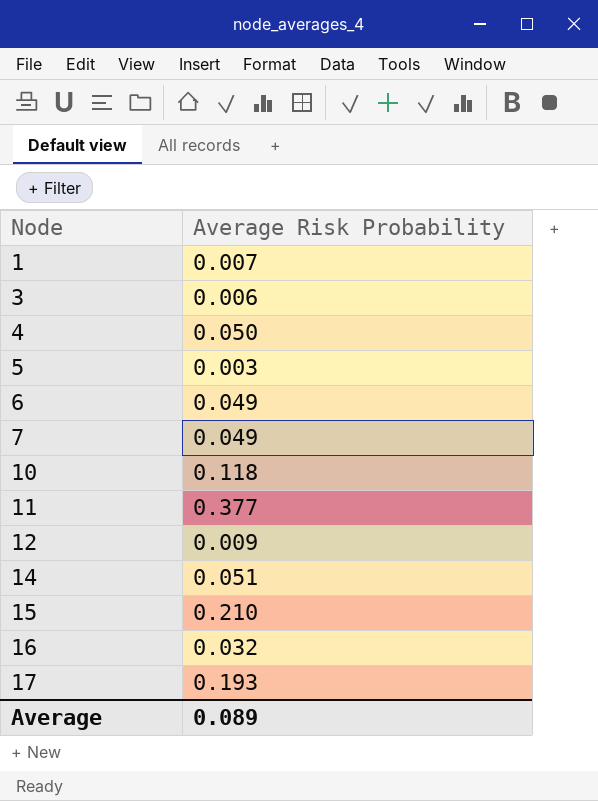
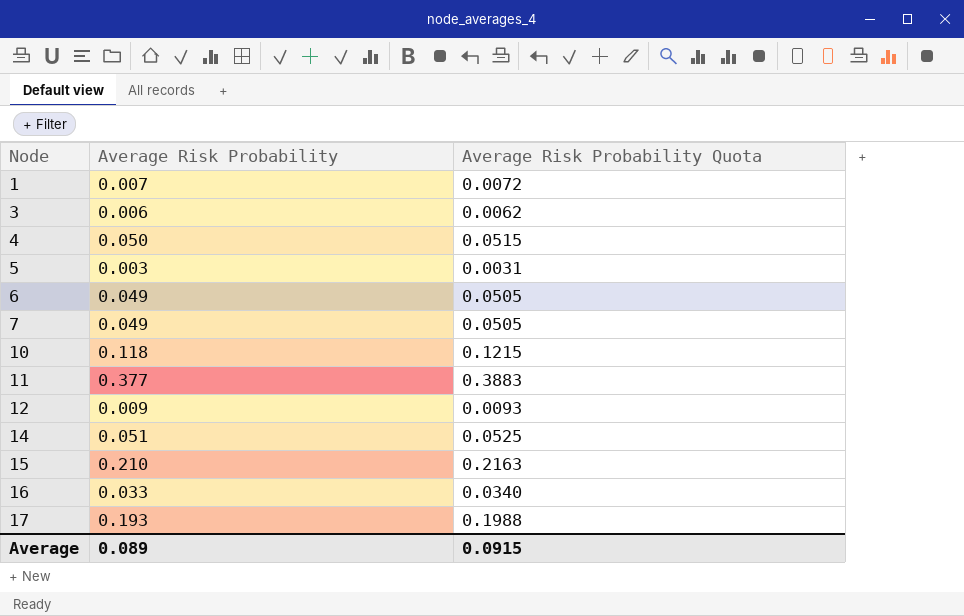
column Average Risk Probability Quota | formula: none -> [Average Risk Probability] * 1.03
16 | Average Risk Probability: 0.032 -> 0.033

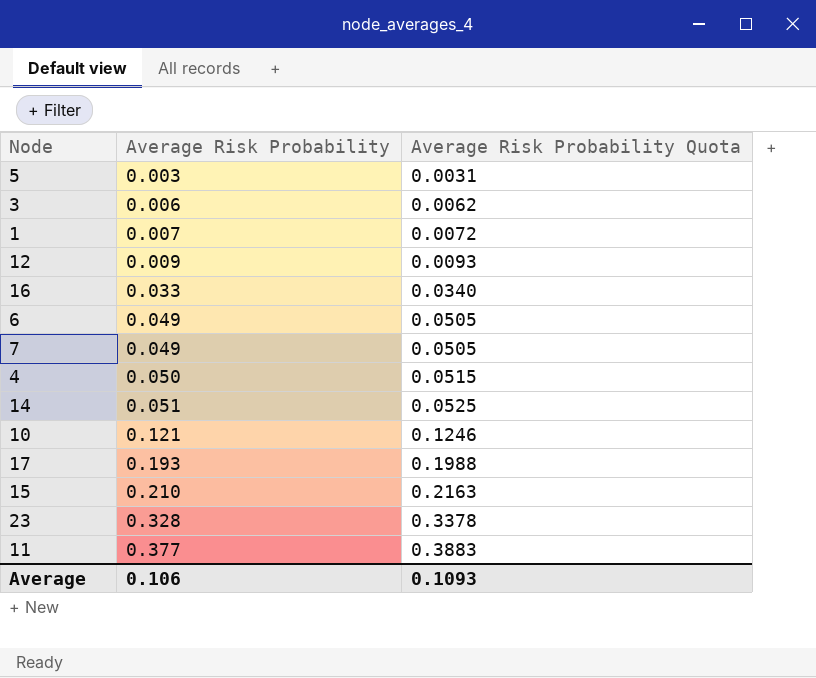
row order: Node ascending -> Average Risk Probability ascending
10 | Average Risk Probability: 0.118 -> 0.121
10 | Average Risk Probability Quota: 0.1215 -> 0.1246
row 23: none -> 0.328 | 0.3378
Average | Average Risk Probability: 0.089 -> 0.106
Average | Average Risk Probability Quota: 0.0915 -> 0.1093

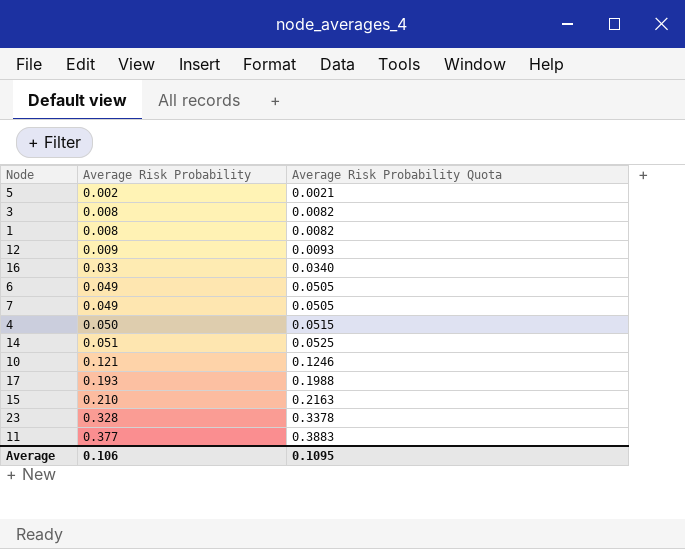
5 | Average Risk Probability: 0.003 -> 0.002
5 | Average Risk Probability Quota: 0.0031 -> 0.0021
3 | Average Risk Probability: 0.006 -> 0.008
3 | Average Risk Probability Quota: 0.0062 -> 0.0082
1 | Average Risk Probability: 0.007 -> 0.008
1 | Average Risk Probability Quota: 0.0072 -> 0.0082
Average | Average Risk Probability Quota: 0.1093 -> 0.1095

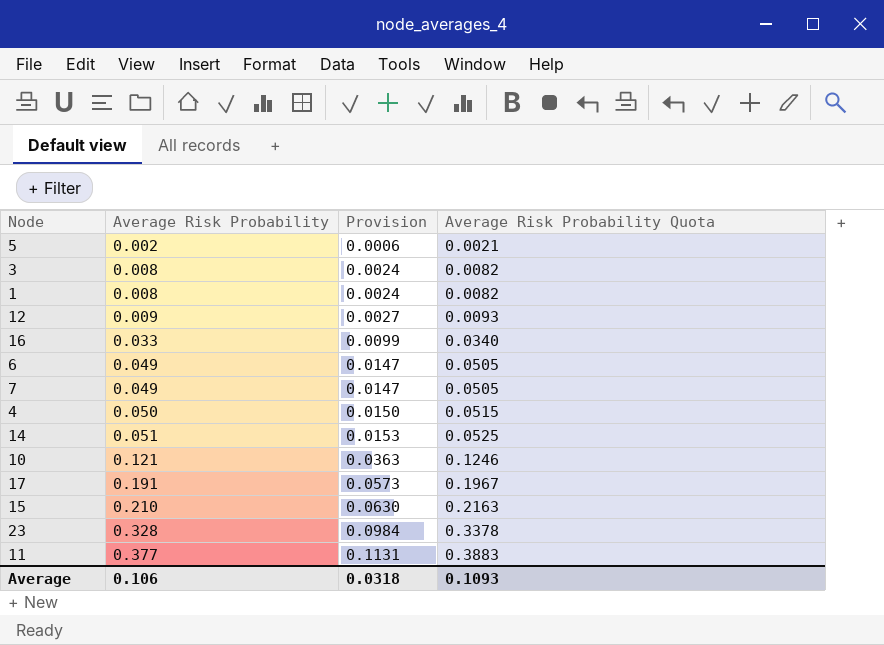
column Provision | formula: none -> [Average Risk Probability] * 0.3
17 | Average Risk Probability: 0.193 -> 0.191
17 | Average Risk Probability Quota: 0.1988 -> 0.1967
Average | Average Risk Probability Quota: 0.1095 -> 0.1093

